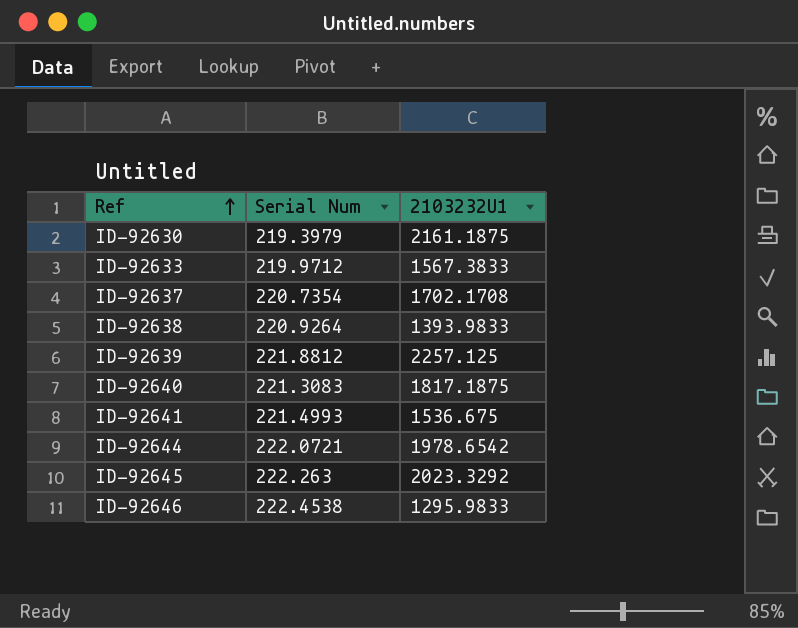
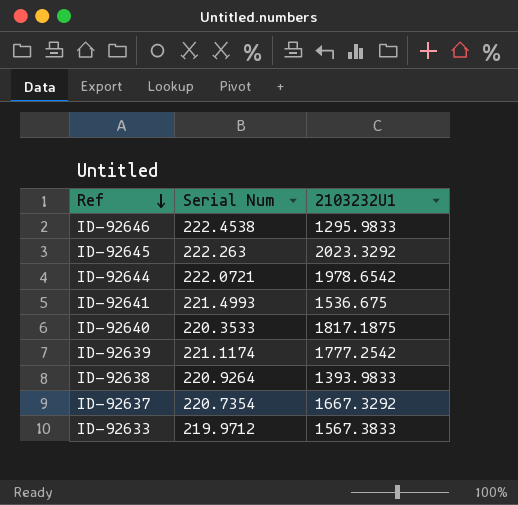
row order: Ref ascending -> Ref descending
row ID-92630: 219.3979 | 2161.1875 -> none
ID-92640 | Serial Num: 221.3083 -> 220.3533
ID-92639 | Serial Num: 221.8812 -> 221.1174
ID-92639 | 2103232U1: 2257.125 -> 1777.2542
ID-92637 | 2103232U1: 1702.1708 -> 1667.3292

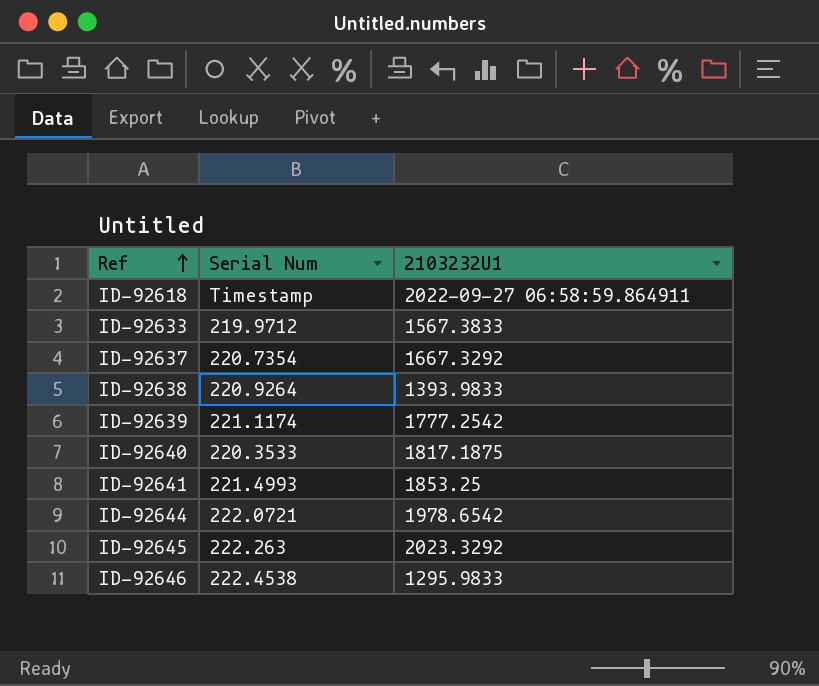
row order: Ref descending -> Ref ascending
row ID-92618: none -> Timestamp | 2022-09-27 06:58:59.864911
ID-92641 | 2103232U1: 1536.675 -> 1853.25

